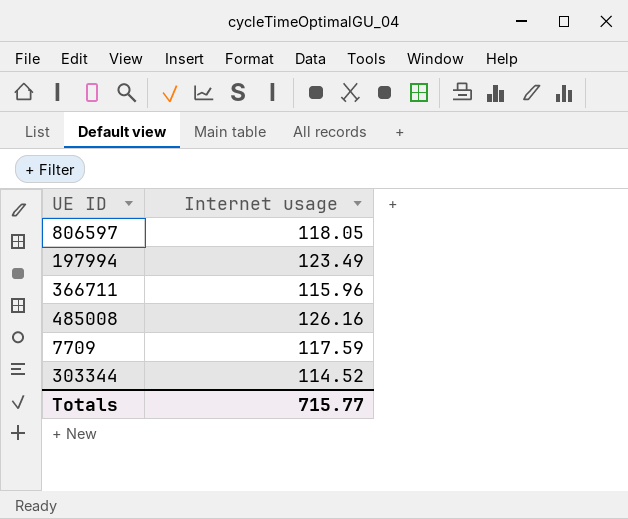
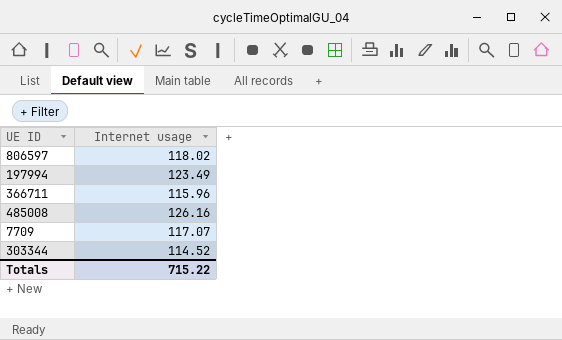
806597 | Internet usage: 118.05 -> 118.02
7709 | Internet usage: 117.59 -> 117.07
Totals | Internet usage: 715.77 -> 715.22

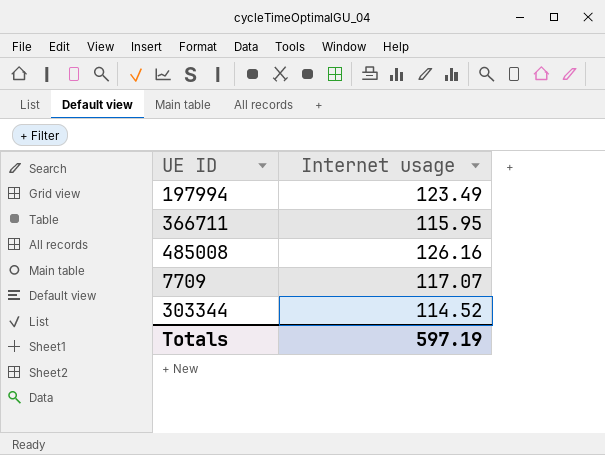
row 806597: 118.02 -> none
366711 | Internet usage: 115.96 -> 115.95
Totals | Internet usage: 715.22 -> 597.19

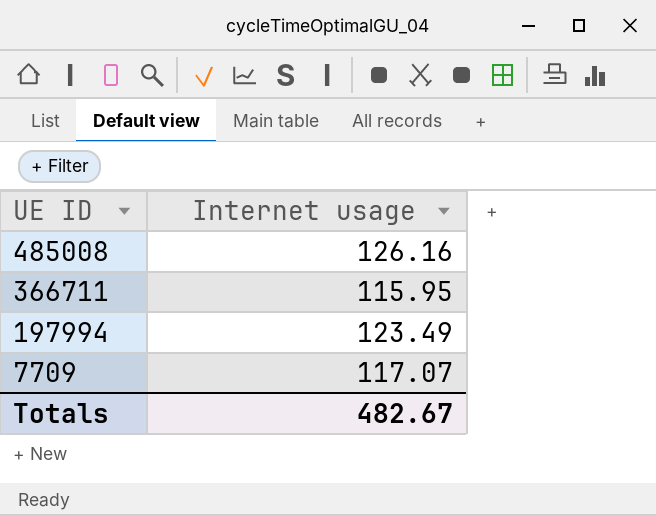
row order: none -> UE ID descending
row 303344: 114.52 -> none
Totals | Internet usage: 597.19 -> 482.67

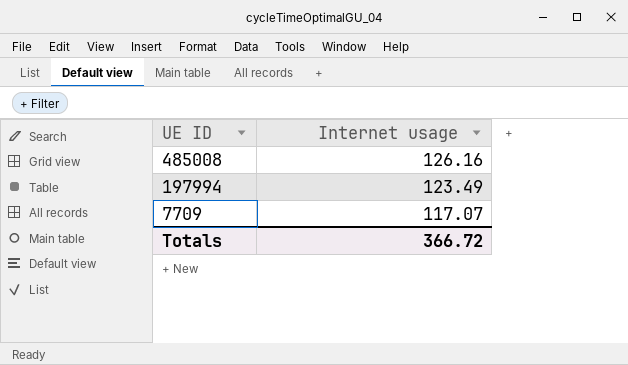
row 366711: 115.95 -> none
Totals | Internet usage: 482.67 -> 366.72

